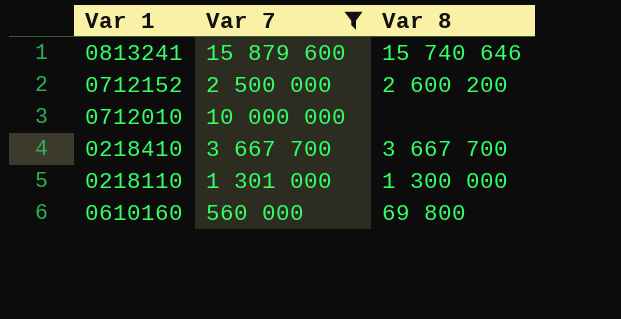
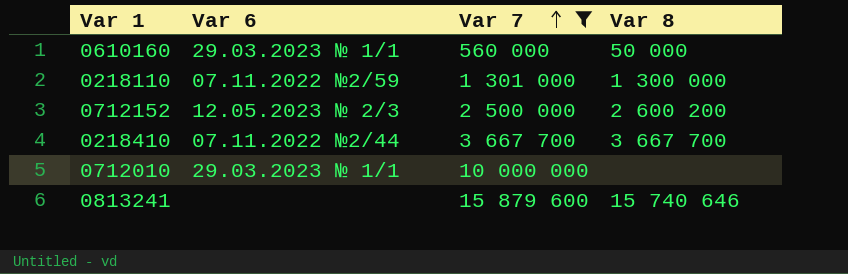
row order: none -> Var 7 ascending
column Var 6 | position: none -> 2
0610160 | Var 8: 69 800 -> 50 000

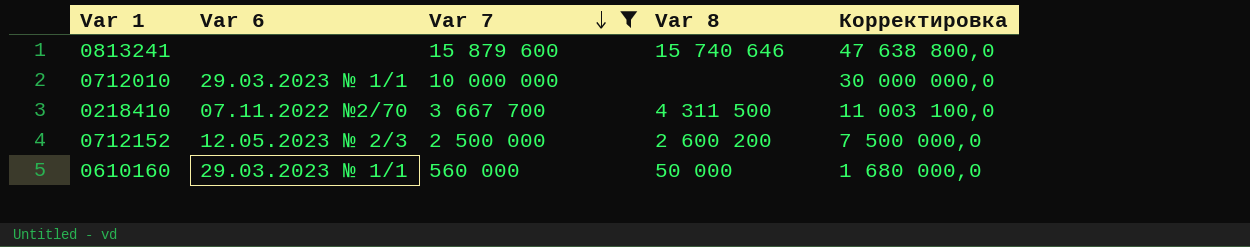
row order: Var 7 ascending -> Var 7 descending
column Корректировка | formula: none -> [Var 7] * 3
row 0218110: 07.11.2022 №2/59 | 1 301 000 | 1 300 000 -> none
0218410 | Var 6: 07.11.2022 №2/44 -> 07.11.2022 №2/70
0218410 | Var 8: 3 667 700 -> 4 311 500

